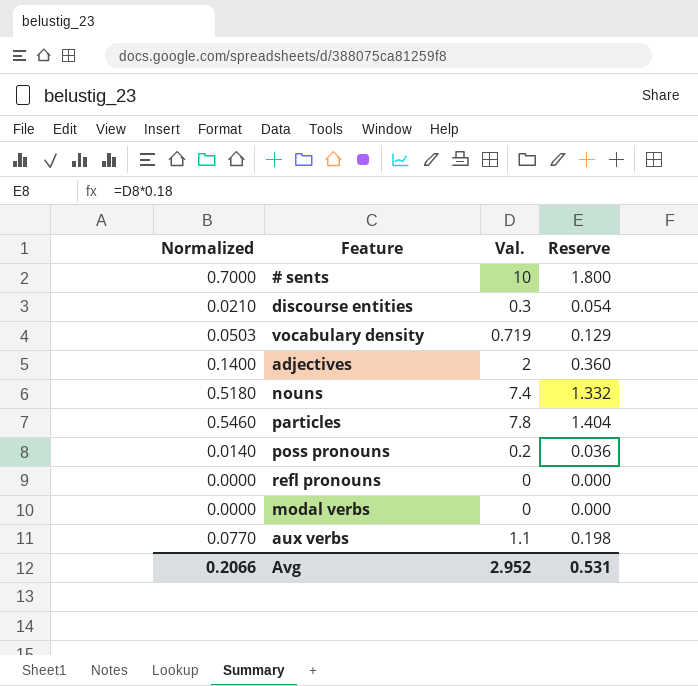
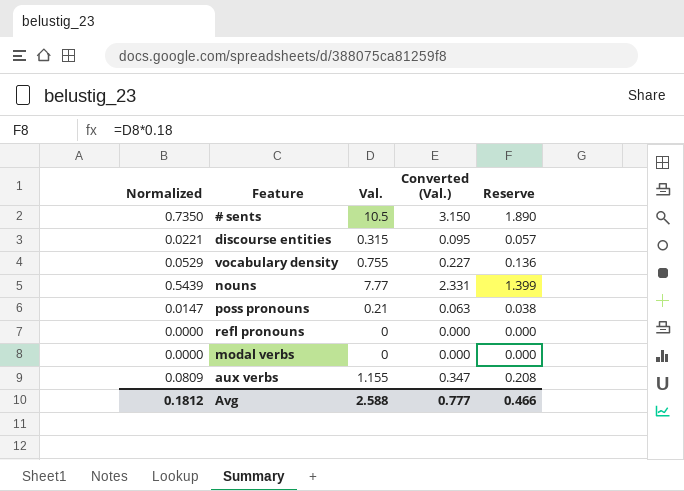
column Converted (Val.) | formula: none -> [Val.] * 0.3
row adjectives: 0.1400 | 2 | 0.360 -> none
row particles: 0.5460 | 7.8 | 1.404 -> none
# sents | Normalized: 0.7000 -> 0.7350
# sents | Val.: 10 -> 10.5
# sents | Reserve: 1.800 -> 1.890
discourse entities | Normalized: 0.0210 -> 0.0221
discourse entities | Val.: 0.3 -> 0.315
discourse entities | Reserve: 0.054 -> 0.057
vocabulary density | Normalized: 0.0503 -> 0.0529
vocabulary density | Val.: 0.719 -> 0.755
vocabulary density | Reserve: 0.129 -> 0.136
nouns | Normalized: 0.5180 -> 0.5439
nouns | Val.: 7.4 -> 7.77
nouns | Reserve: 1.332 -> 1.399
poss pronouns | Normalized: 0.0140 -> 0.0147
poss pronouns | Val.: 0.2 -> 0.21
poss pronouns | Reserve: 0.036 -> 0.038
aux verbs | Normalized: 0.0770 -> 0.0809
aux verbs | Val.: 1.1 -> 1.155
aux verbs | Reserve: 0.198 -> 0.208
Avg | Normalized: 0.2066 -> 0.1812
Avg | Val.: 2.952 -> 2.588
Avg | Reserve: 0.531 -> 0.466

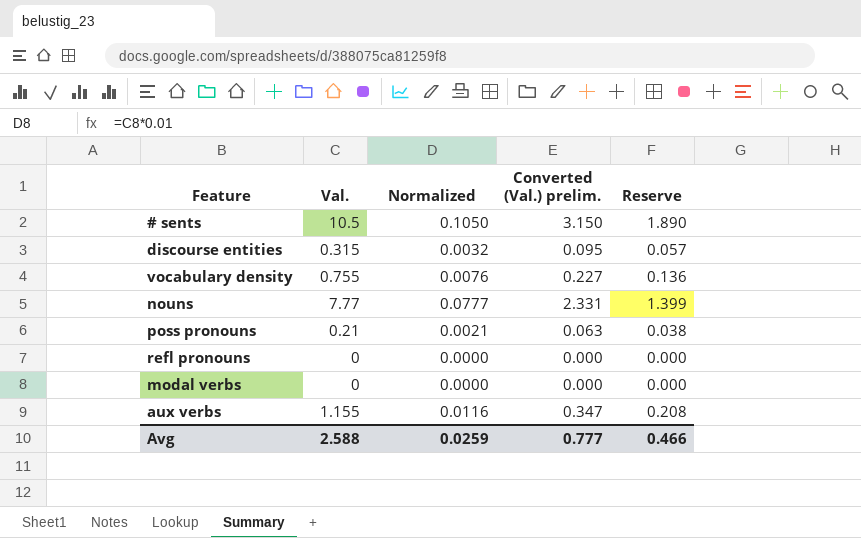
column Normalized | formula: [Val.] * 0.07 -> [Val.] * 0.01
column Normalized | position: 1 -> 3
column name: Converted (Val.) -> Converted (Val.) prelim.
Avg | Normalized: 0.1812 -> 0.0259

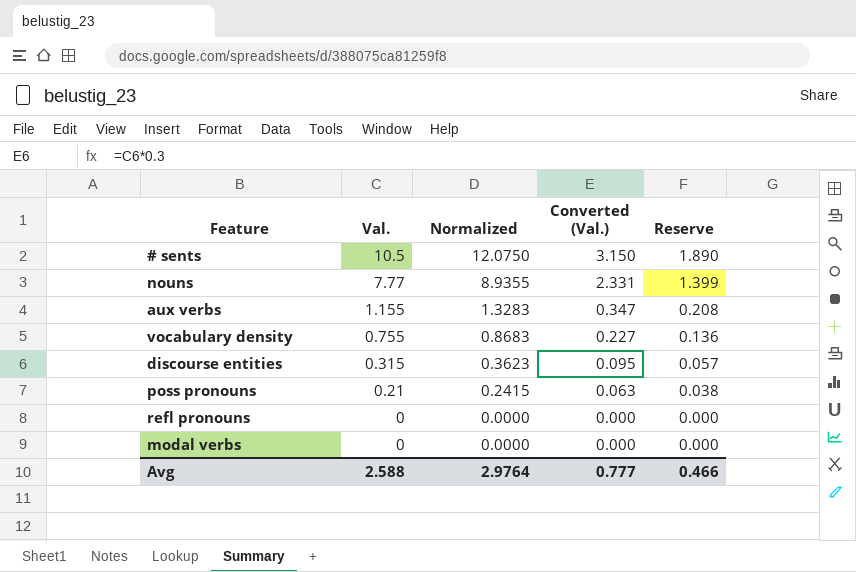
row order: none -> Val. descending
column Normalized | formula: [Val.] * 0.01 -> [Val.] * 1.15
column name: Converted (Val.) prelim. -> Converted (Val.)
Avg | Normalized: 0.0259 -> 2.9764

